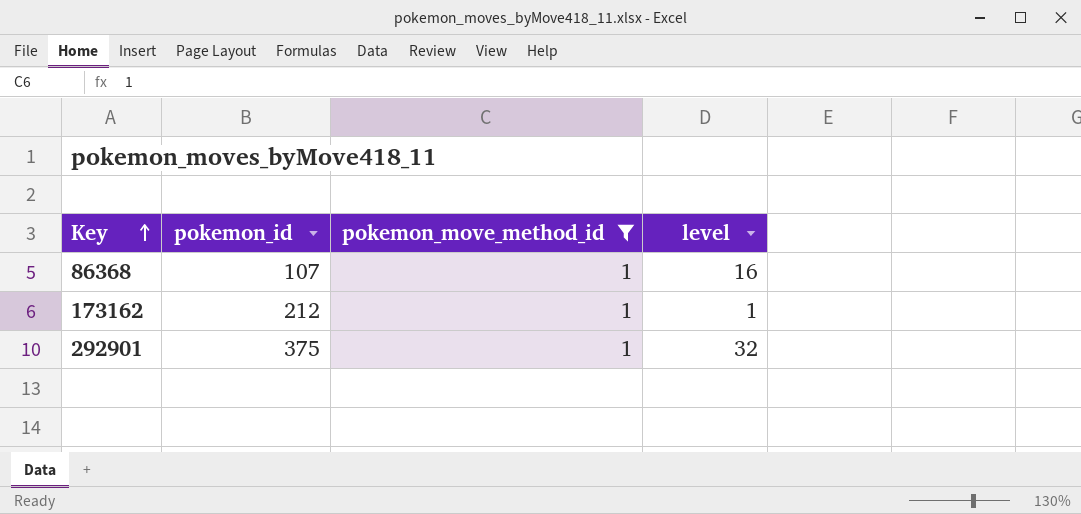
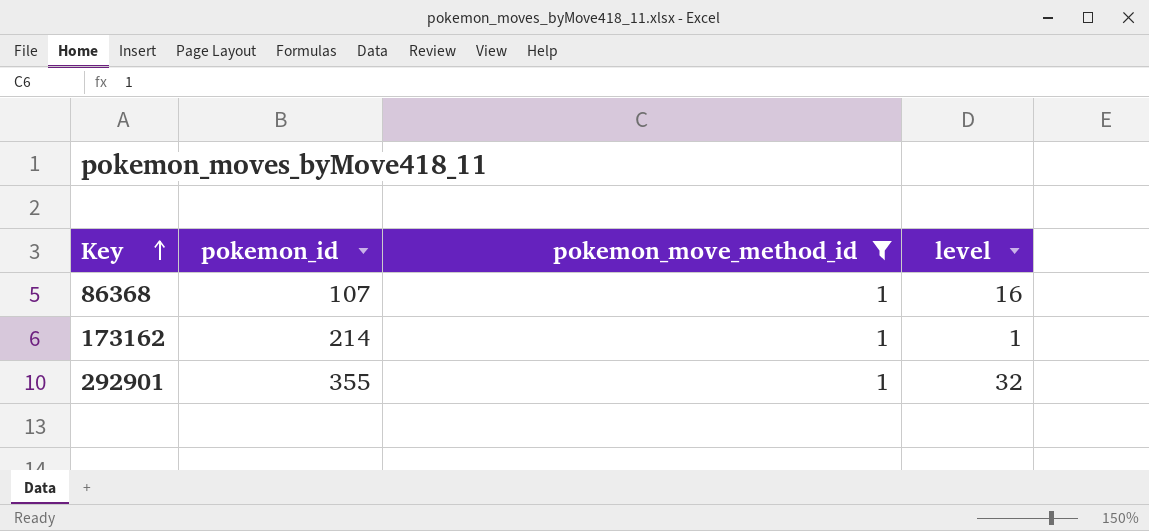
173162 | pokemon_id: 212 -> 214
292901 | pokemon_id: 375 -> 355

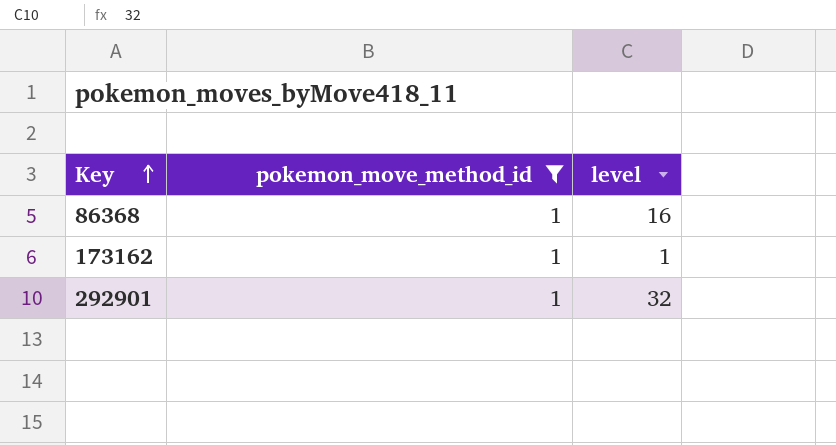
column pokemon_id | position: 2 -> none

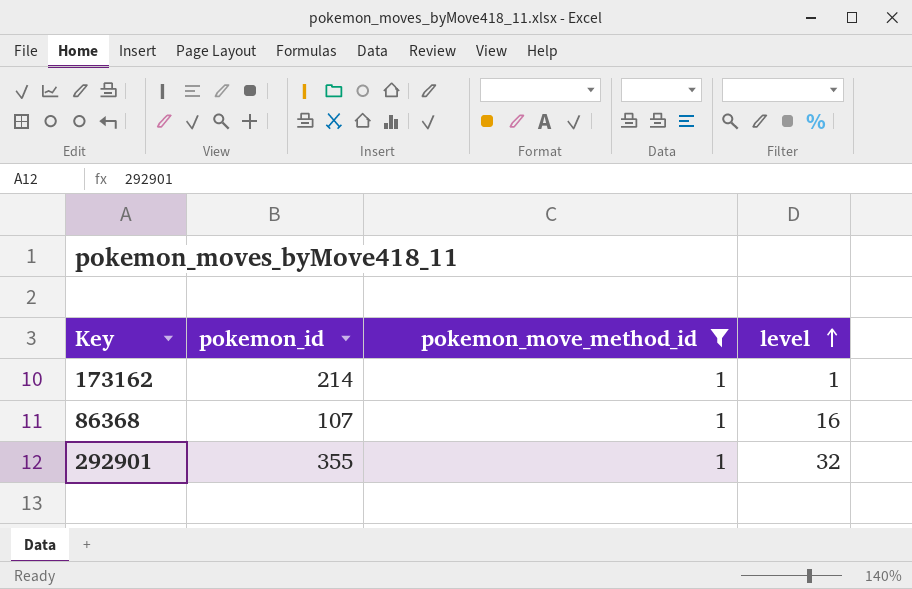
row order: Key ascending -> level ascending
column pokemon_id | position: none -> 2

